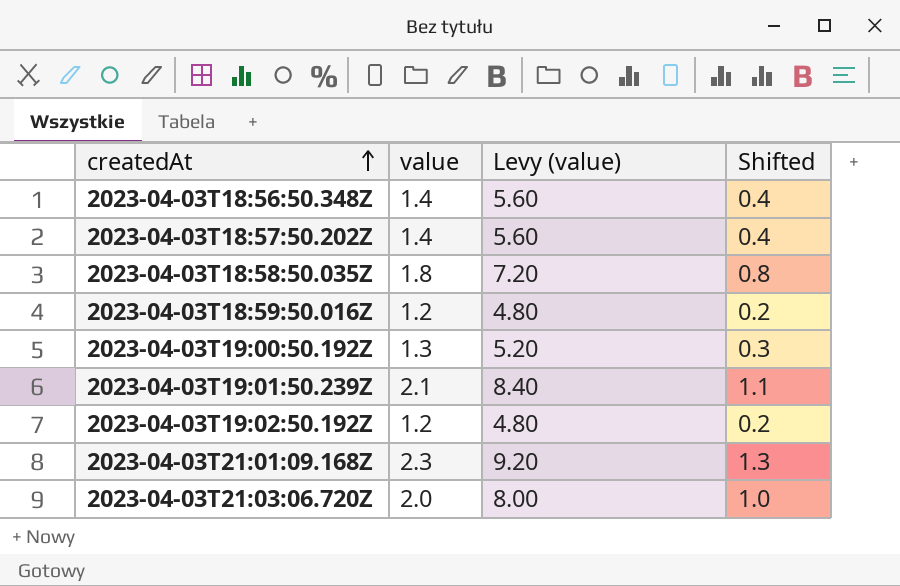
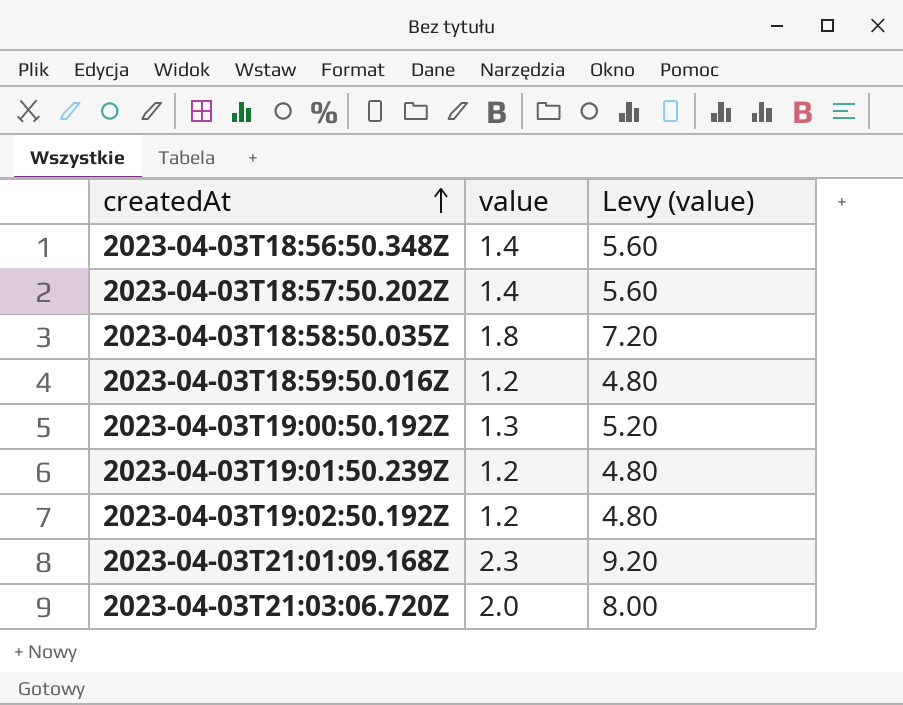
column Shifted | formula: [value] - 1 -> none
2023-04-03T19:01:50.239Z | value: 2.1 -> 1.2
2023-04-03T19:01:50.239Z | Levy (value): 8.40 -> 4.80

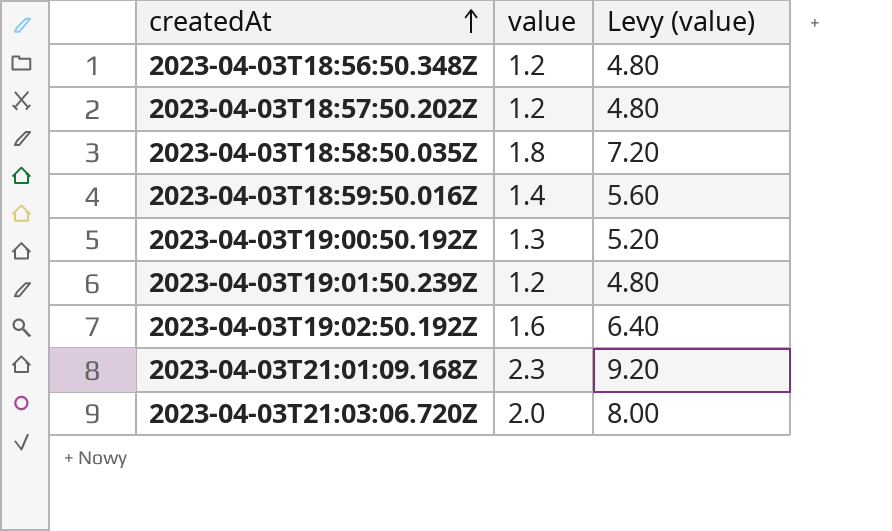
2023-04-03T18:56:50.348Z | value: 1.4 -> 1.2
2023-04-03T18:56:50.348Z | Levy (value): 5.60 -> 4.80
2023-04-03T18:57:50.202Z | value: 1.4 -> 1.2
2023-04-03T18:57:50.202Z | Levy (value): 5.60 -> 4.80
2023-04-03T18:59:50.016Z | value: 1.2 -> 1.4
2023-04-03T18:59:50.016Z | Levy (value): 4.80 -> 5.60
2023-04-03T19:02:50.192Z | value: 1.2 -> 1.6
2023-04-03T19:02:50.192Z | Levy (value): 4.80 -> 6.40

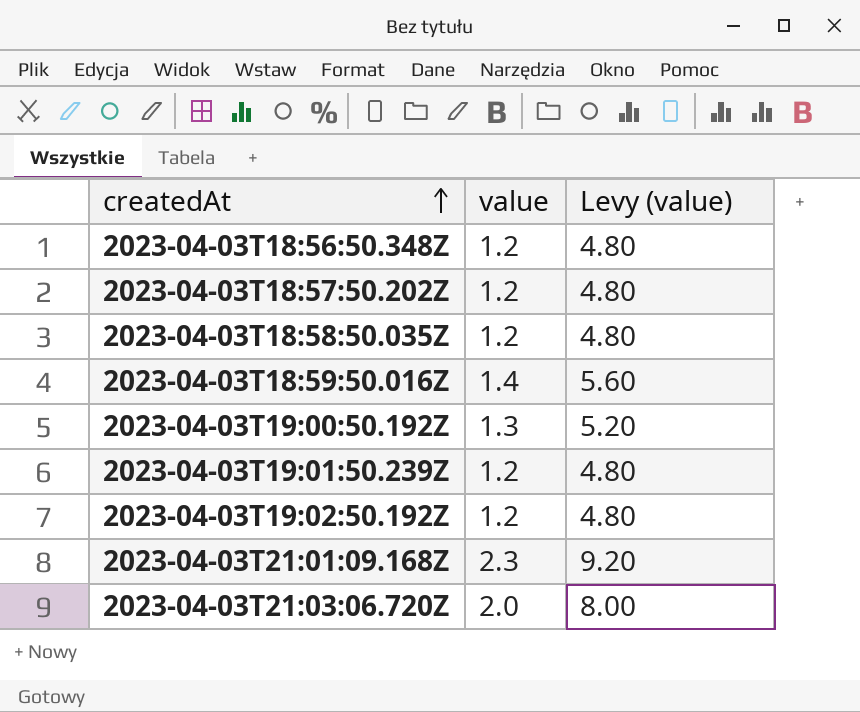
2023-04-03T18:58:50.035Z | value: 1.8 -> 1.2
2023-04-03T18:58:50.035Z | Levy (value): 7.20 -> 4.80
2023-04-03T19:02:50.192Z | value: 1.6 -> 1.2
2023-04-03T19:02:50.192Z | Levy (value): 6.40 -> 4.80

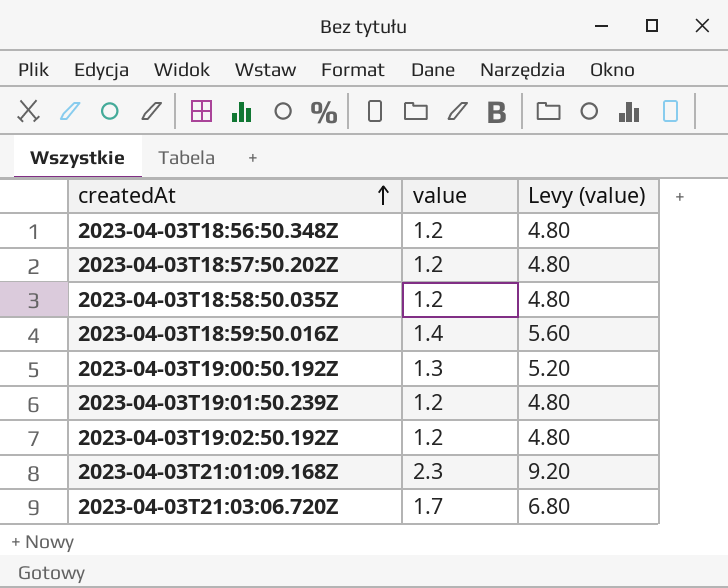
2023-04-03T21:03:06.720Z | value: 2.0 -> 1.7
2023-04-03T21:03:06.720Z | Levy (value): 8.00 -> 6.80

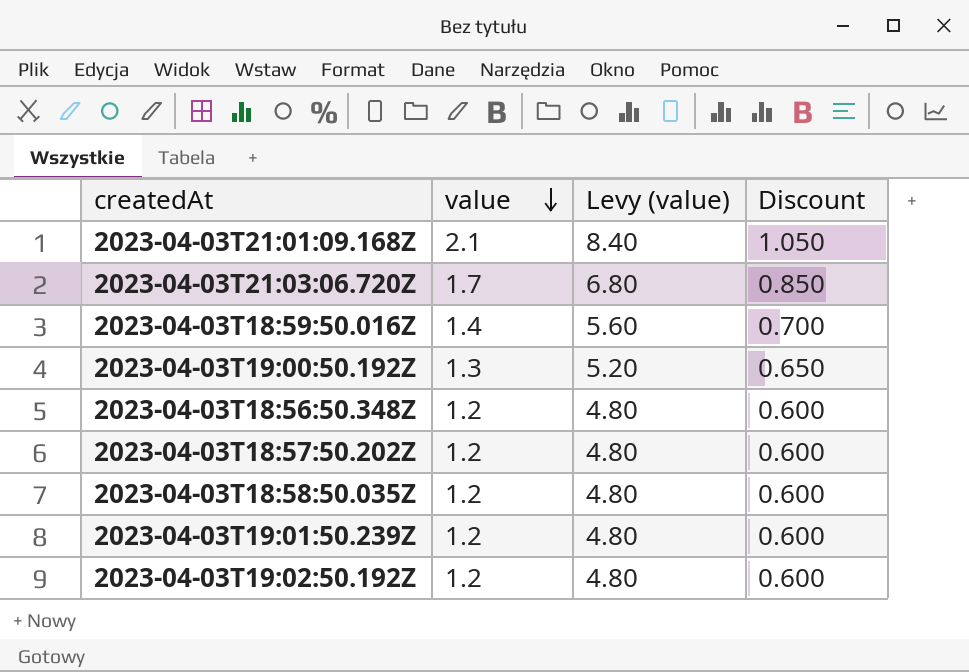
row order: createdAt ascending -> value descending
column Discount | formula: none -> [value] * 0.5
2023-04-03T21:01:09.168Z | value: 2.3 -> 2.1
2023-04-03T21:01:09.168Z | Levy (value): 9.20 -> 8.40

